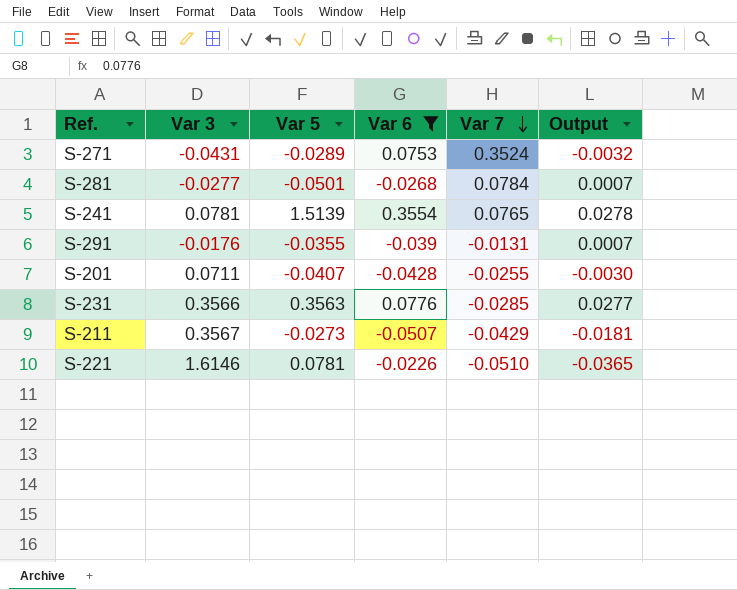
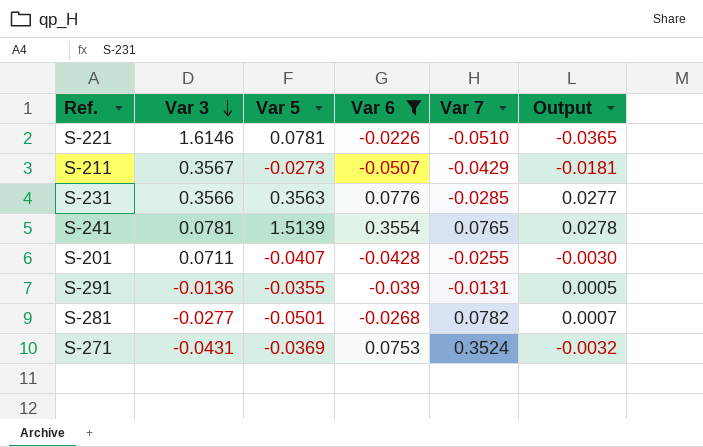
row order: Var 7 descending -> Var 3 descending
S-291 | Var 3: -0.0176 -> -0.0136
S-291 | Output: 0.0007 -> 0.0005
S-281 | Var 7: 0.0784 -> 0.0782
S-271 | Var 5: -0.0289 -> -0.0369

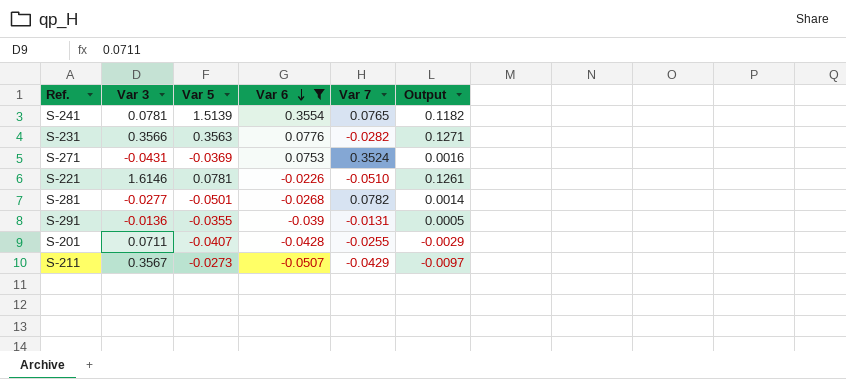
row order: Var 3 descending -> Var 6 descending
column Output | formula: [Var 3] * [Var 6] -> [Var 3] * [Var 5]
S-231 | Var 7: -0.0285 -> -0.0282

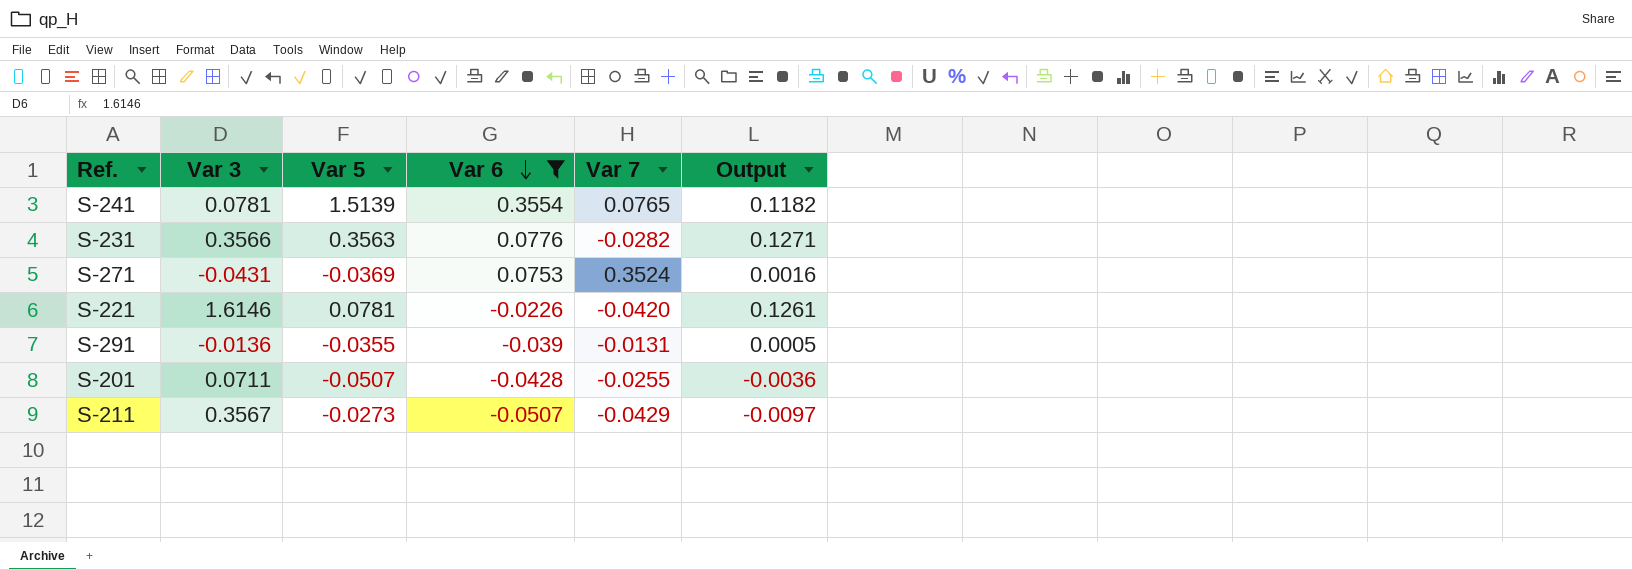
row S-281: -0.0277 | -0.0501 | -0.0268 | 0.0782 | 0.0014 -> none
S-221 | Var 7: -0.0510 -> -0.0420
S-201 | Var 5: -0.0407 -> -0.0507
S-201 | Output: -0.0029 -> -0.0036

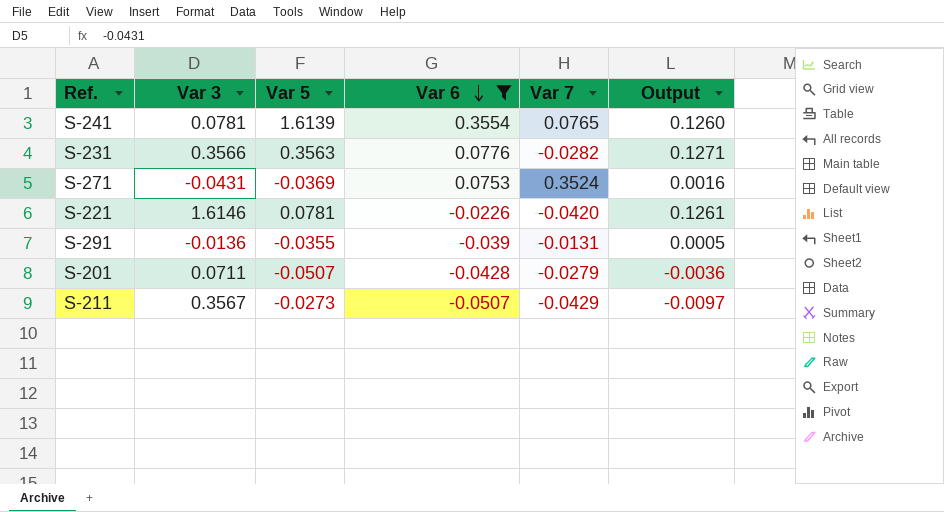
S-241 | Var 5: 1.5139 -> 1.6139
S-241 | Output: 0.1182 -> 0.1260
S-201 | Var 7: -0.0255 -> -0.0279

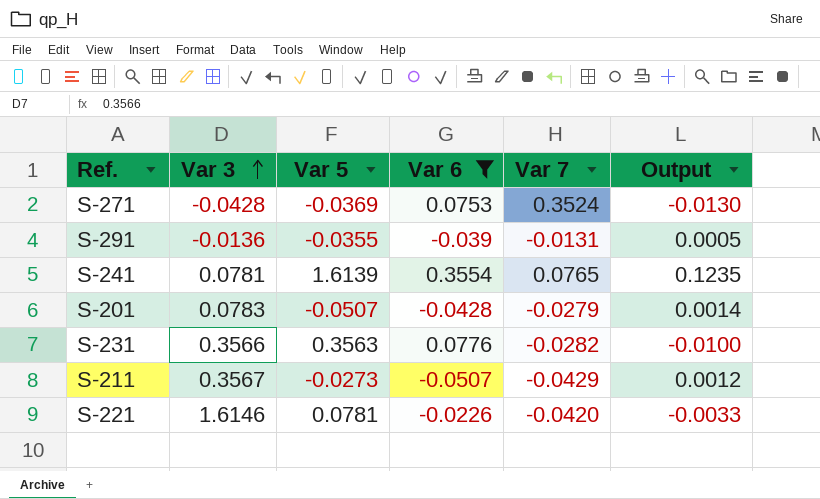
row order: Var 6 descending -> Var 3 ascending
column Output | formula: [Var 3] * [Var 5] -> [Var 5] * [Var 7]
S-271 | Var 3: -0.0431 -> -0.0428
S-201 | Var 3: 0.0711 -> 0.0783

